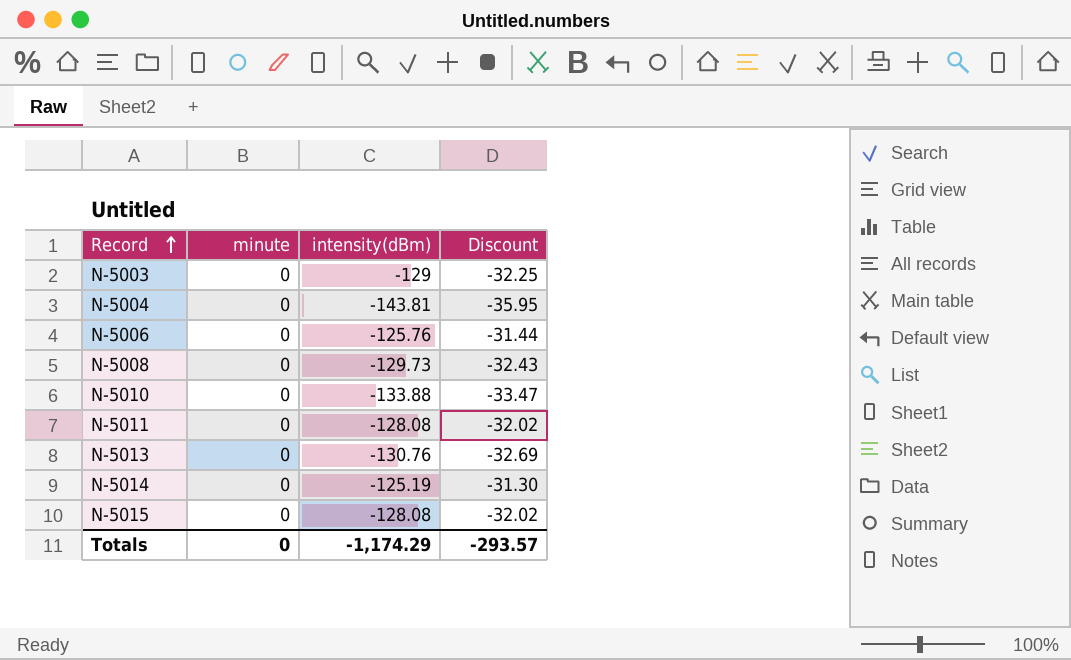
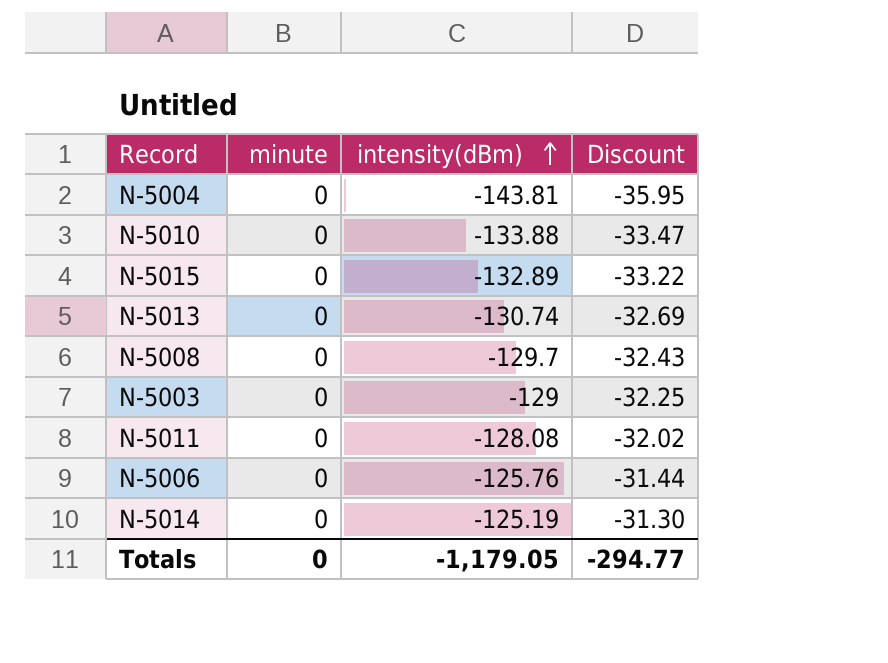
row order: Record ascending -> intensity(dBm) ascending
N-5015 | intensity(dBm): -128.08 -> -132.89
N-5015 | Discount: -32.02 -> -33.22
N-5013 | intensity(dBm): -130.76 -> -130.74
N-5008 | intensity(dBm): -129.73 -> -129.7
Totals | intensity(dBm): -1,174.29 -> -1,179.05
Totals | Discount: -293.57 -> -294.77

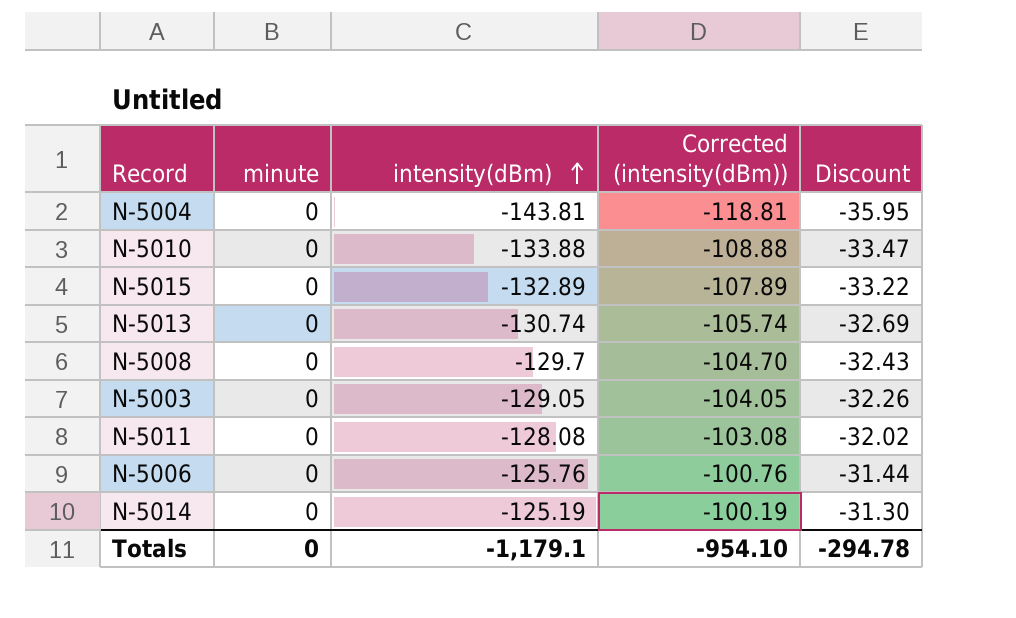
column Corrected (intensity(dBm)) | formula: none -> [intensity(dBm)] + 25
N-5003 | intensity(dBm): -129 -> -129.05
N-5003 | Discount: -32.25 -> -32.26
Totals | intensity(dBm): -1,179.05 -> -1,179.1
Totals | Discount: -294.77 -> -294.78

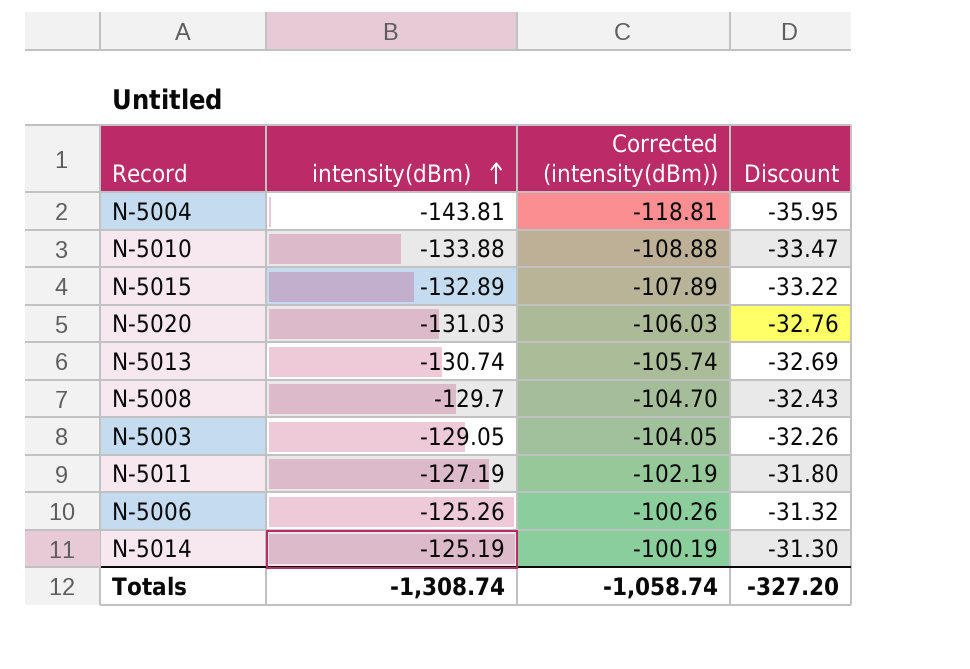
column minute | position: 2 -> none
row N-5020: none -> -131.03 | -106.03 | -32.76
N-5011 | intensity(dBm): -128.08 -> -127.19
N-5011 | Corrected (intensity(dBm)): -103.08 -> -102.19
N-5011 | Discount: -32.02 -> -31.80
N-5006 | intensity(dBm): -125.76 -> -125.26
N-5006 | Corrected (intensity(dBm)): -100.76 -> -100.26
N-5006 | Discount: -31.44 -> -31.32
Totals | intensity(dBm): -1,179.1 -> -1,308.74
Totals | Corrected (intensity(dBm)): -954.10 -> -1,058.74
Totals | Discount: -294.78 -> -327.20

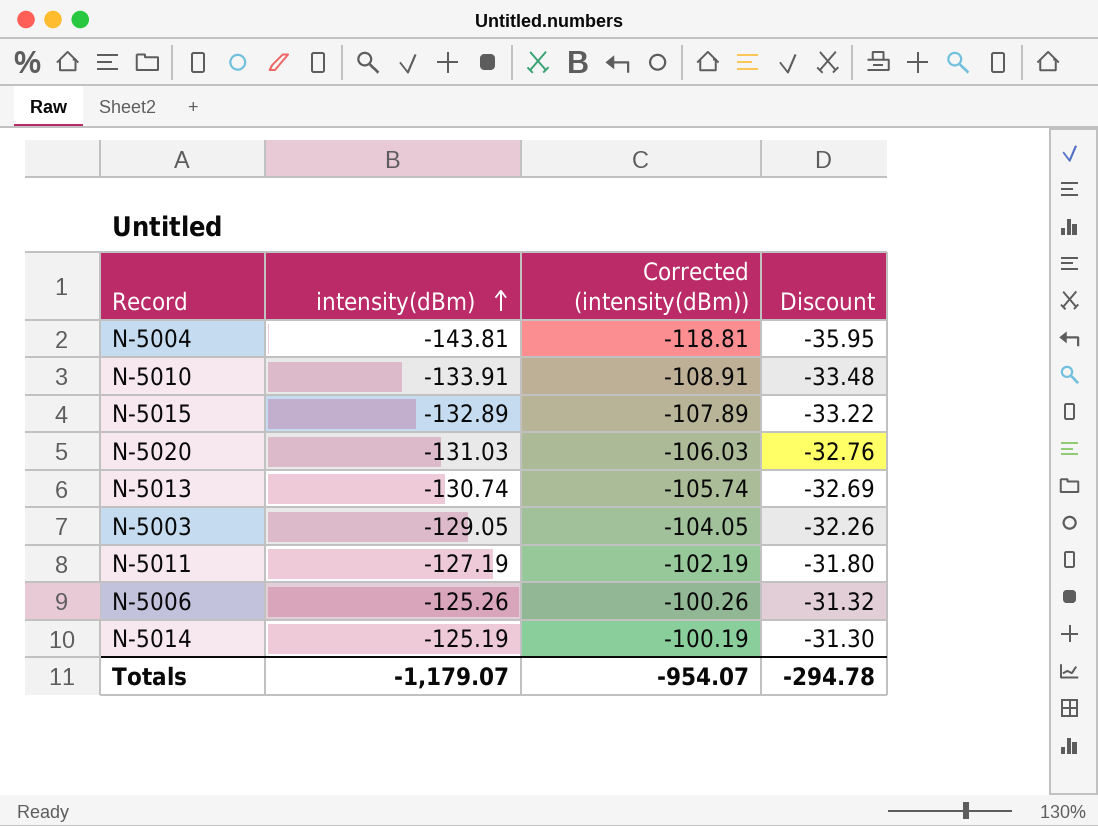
row N-5008: -129.7 | -104.70 | -32.43 -> none
N-5010 | intensity(dBm): -133.88 -> -133.91
N-5010 | Corrected (intensity(dBm)): -108.88 -> -108.91
N-5010 | Discount: -33.47 -> -33.48
Totals | intensity(dBm): -1,308.74 -> -1,179.07
Totals | Corrected (intensity(dBm)): -1,058.74 -> -954.07
Totals | Discount: -327.20 -> -294.78

